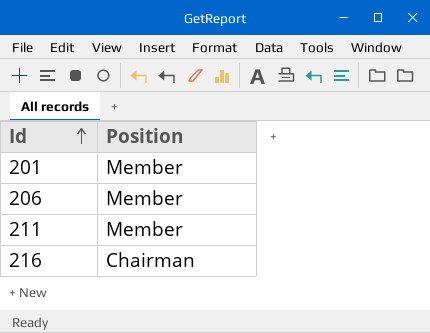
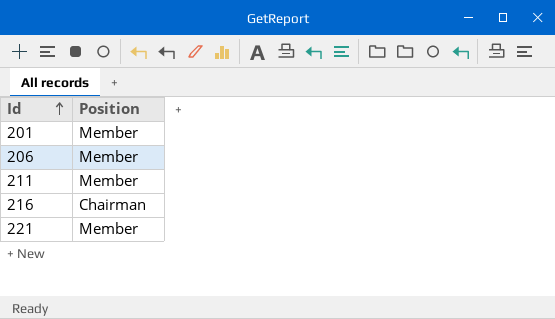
row 221: none -> Member

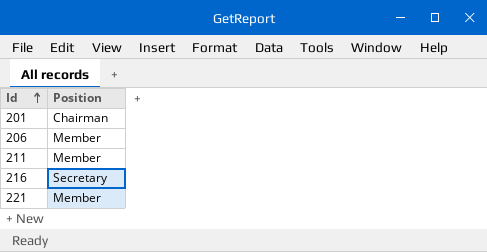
201 | Position: Member -> Chairman
216 | Position: Chairman -> Secretary

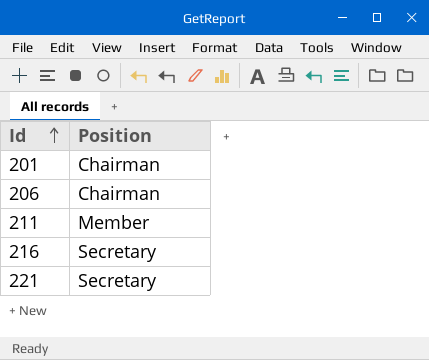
206 | Position: Member -> Chairman
221 | Position: Member -> Secretary

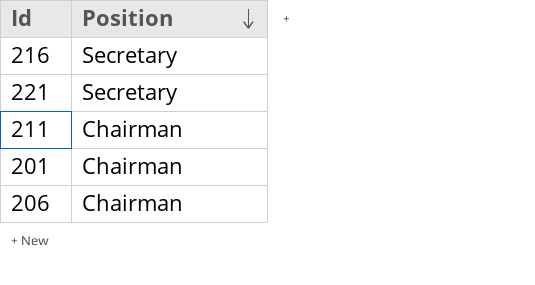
row order: Id ascending -> Position descending
211 | Position: Member -> Chairman

